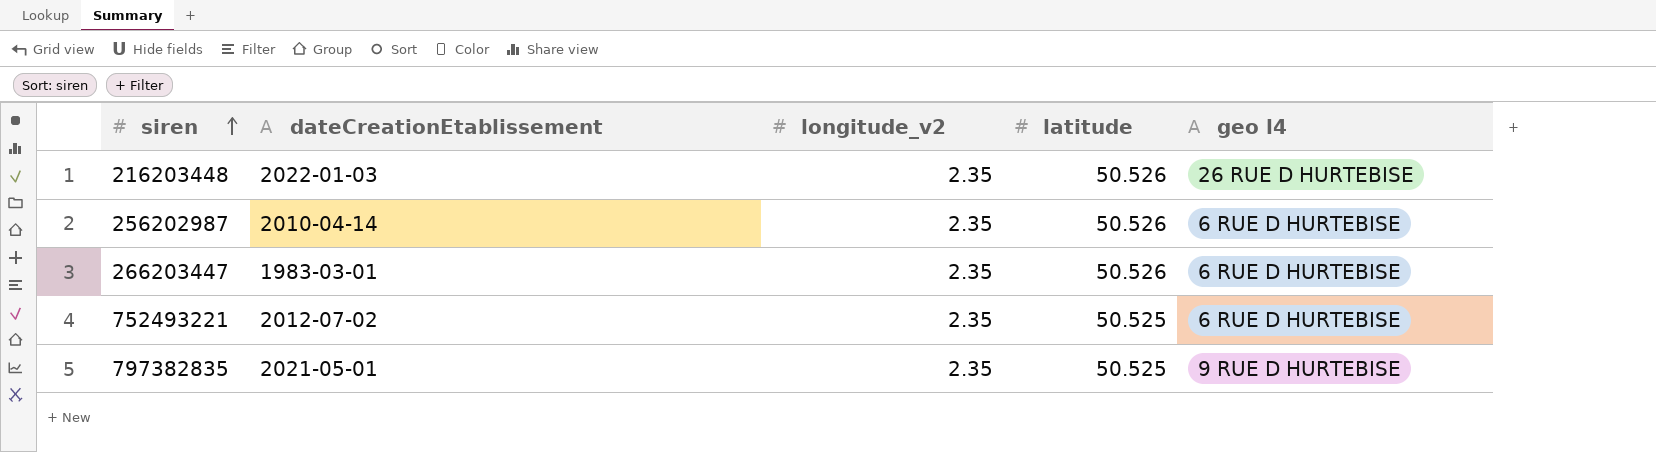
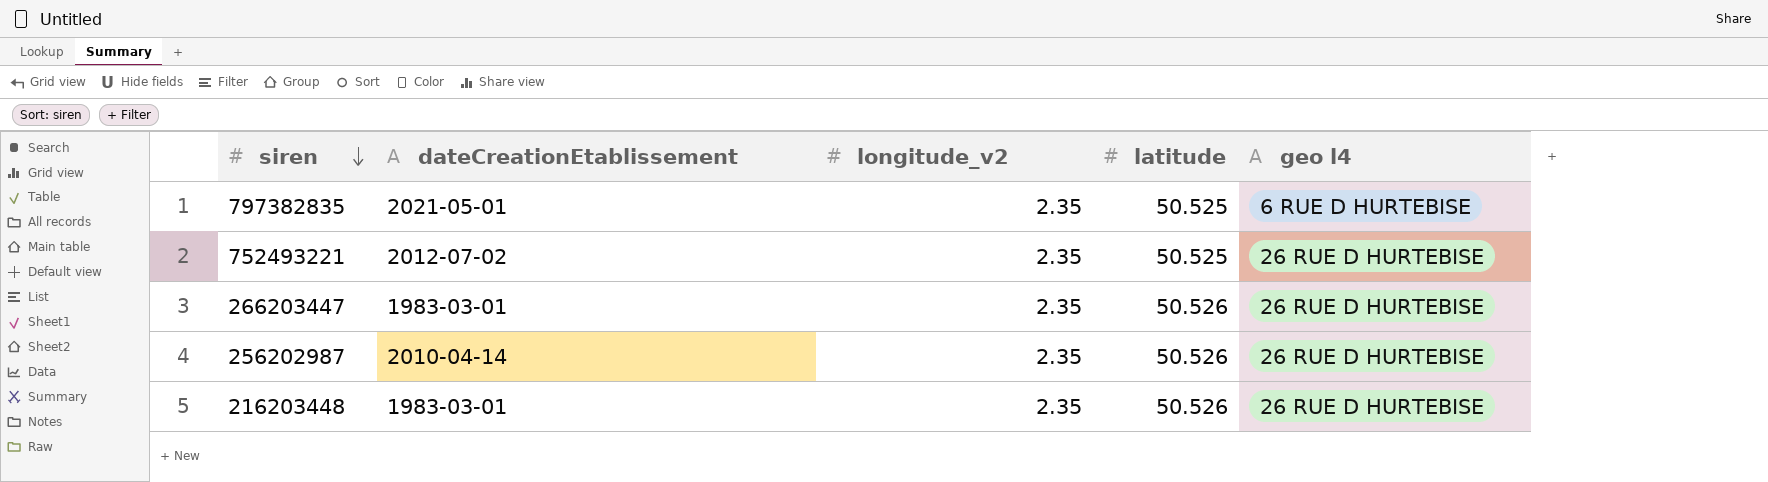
row order: siren ascending -> siren descending
797382835 | geo l4: 9 RUE D HURTEBISE -> 6 RUE D HURTEBISE
752493221 | geo l4: 6 RUE D HURTEBISE -> 26 RUE D HURTEBISE
266203447 | geo l4: 6 RUE D HURTEBISE -> 26 RUE D HURTEBISE
256202987 | geo l4: 6 RUE D HURTEBISE -> 26 RUE D HURTEBISE
216203448 | dateCreationEtablissement: 2022-01-03 -> 1983-03-01

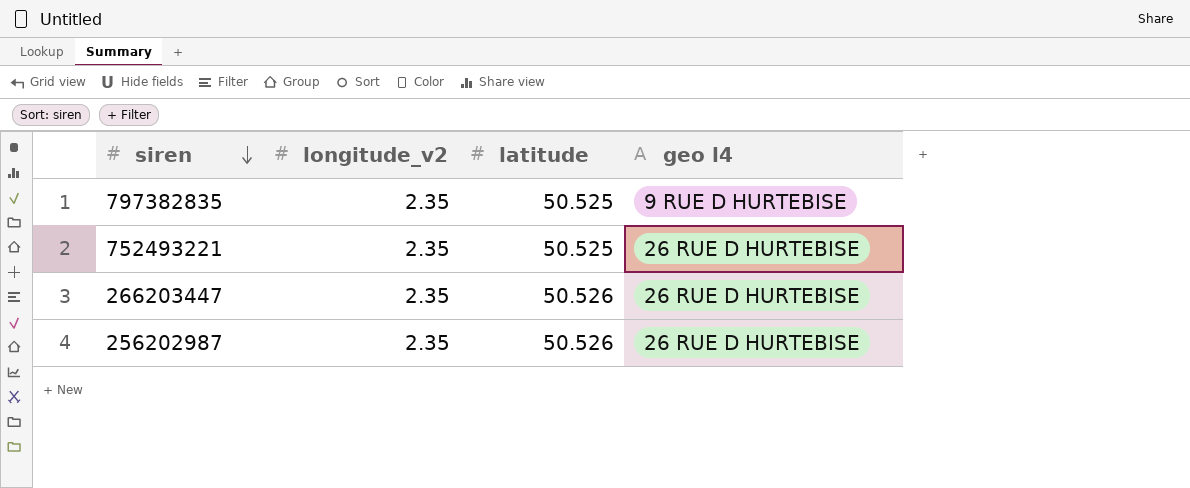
column dateCreationEtablissement | position: 2 -> none
row 216203448: 1983-03-01 | 2.35 | 50.526 | 26 RUE D HURTEBISE -> none
797382835 | geo l4: 6 RUE D HURTEBISE -> 9 RUE D HURTEBISE

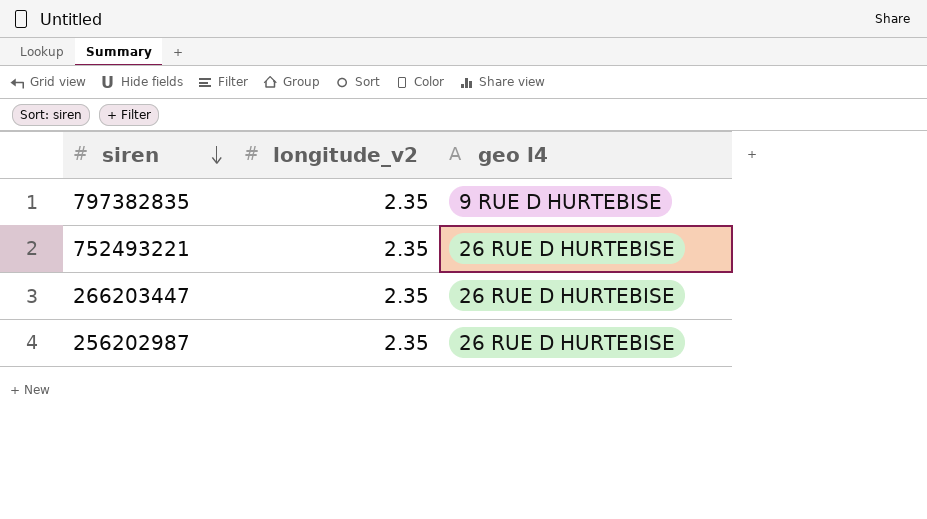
column latitude | position: 3 -> none

